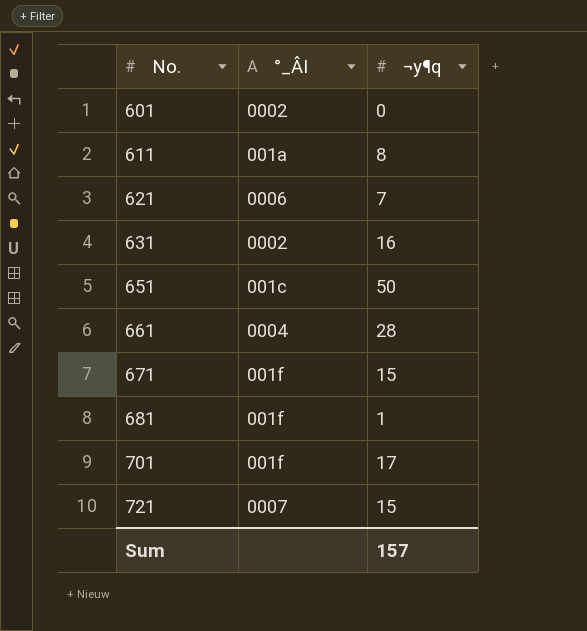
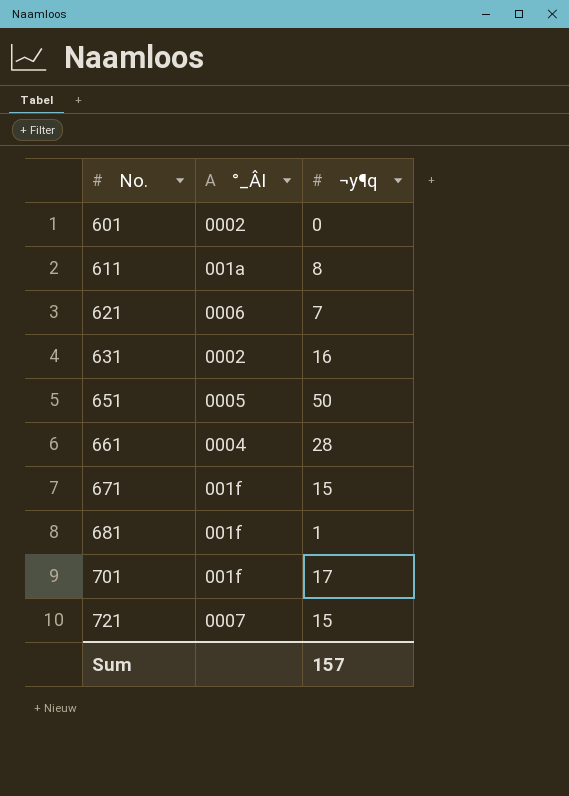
651 | °_ÂI: 001c -> 0005

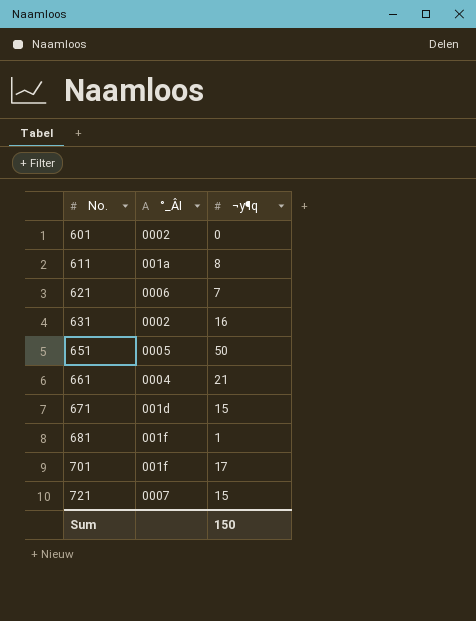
661 | ¬y¶q: 28 -> 21
671 | °_ÂI: 001f -> 001d
Sum | ¬y¶q: 157 -> 150

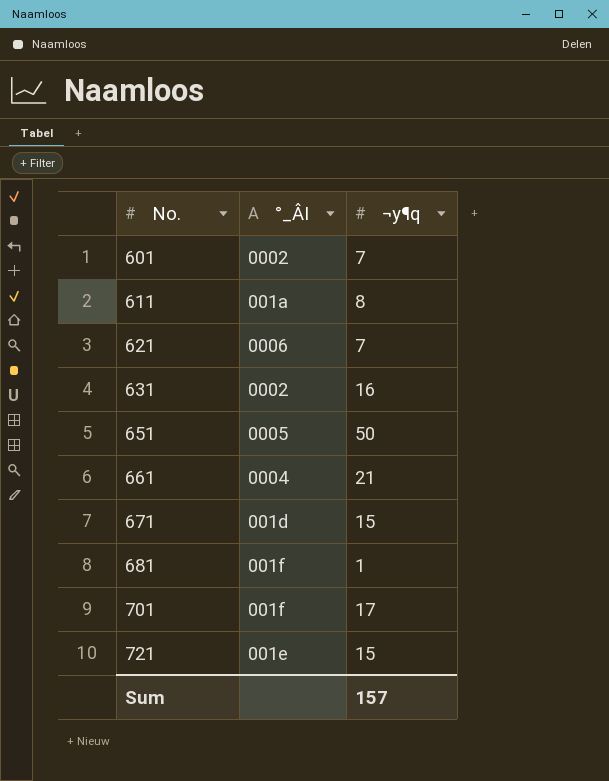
601 | ¬y¶q: 0 -> 7
721 | °_ÂI: 0007 -> 001e
Sum | ¬y¶q: 150 -> 157

